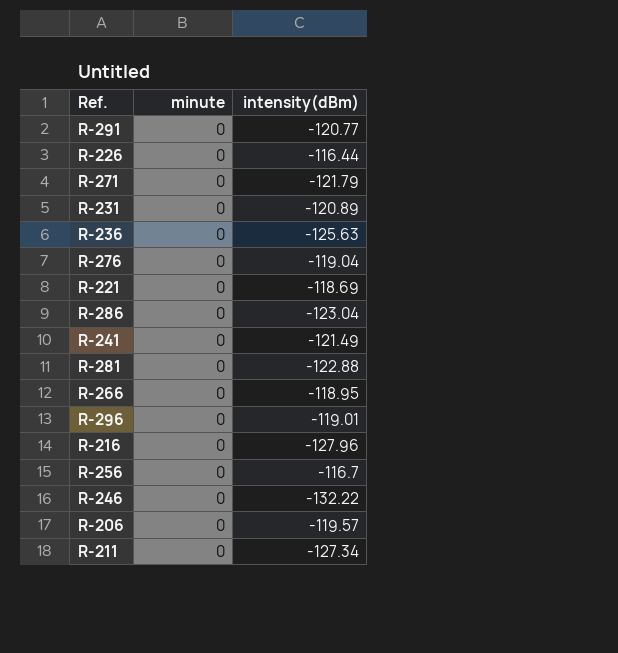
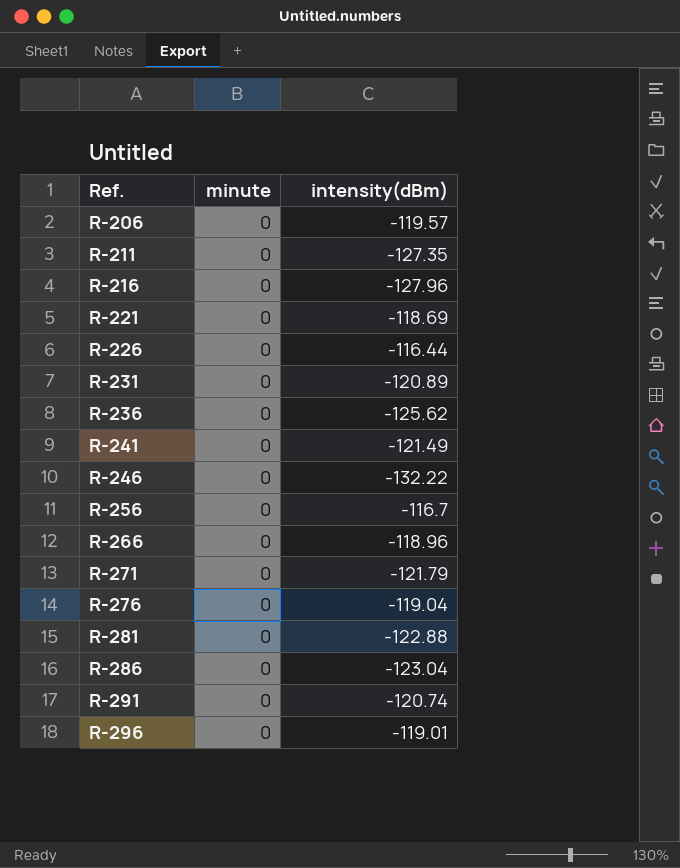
row order: none -> Ref. ascending
R-211 | intensity(dBm): -127.34 -> -127.35
R-236 | intensity(dBm): -125.63 -> -125.62
R-266 | intensity(dBm): -118.95 -> -118.96
R-291 | intensity(dBm): -120.77 -> -120.74

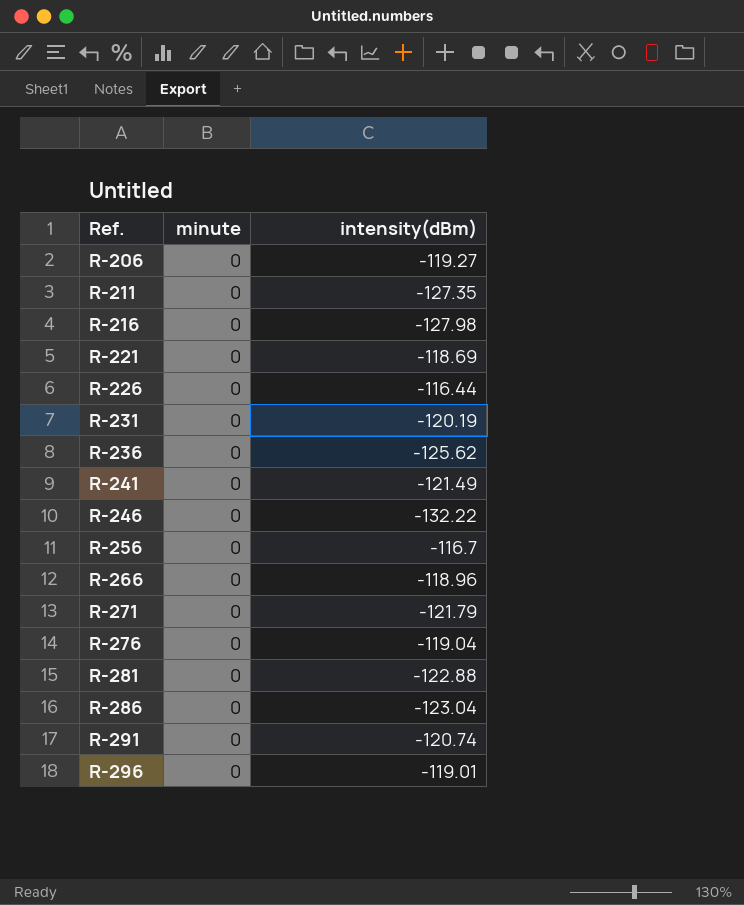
R-206 | intensity(dBm): -119.57 -> -119.27
R-216 | intensity(dBm): -127.96 -> -127.98
R-231 | intensity(dBm): -120.89 -> -120.19

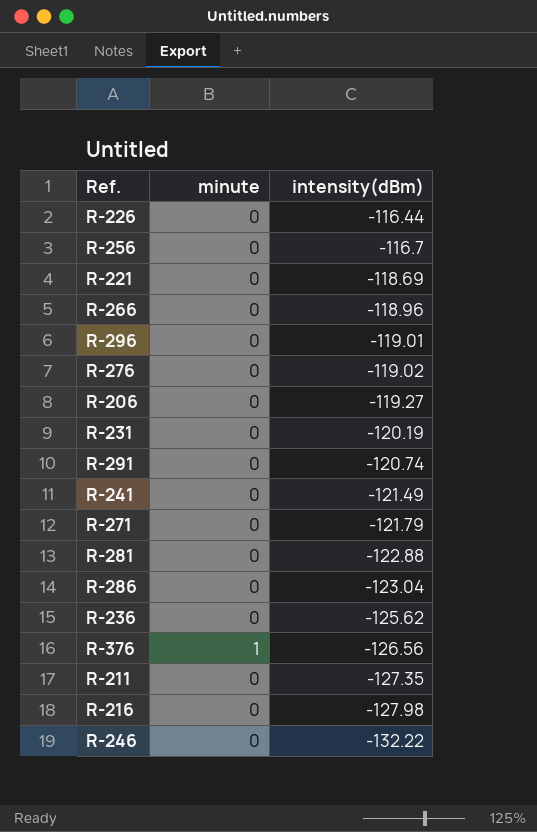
row order: Ref. ascending -> intensity(dBm) descending
R-276 | intensity(dBm): -119.04 -> -119.02
row R-376: none -> 1 | -126.56

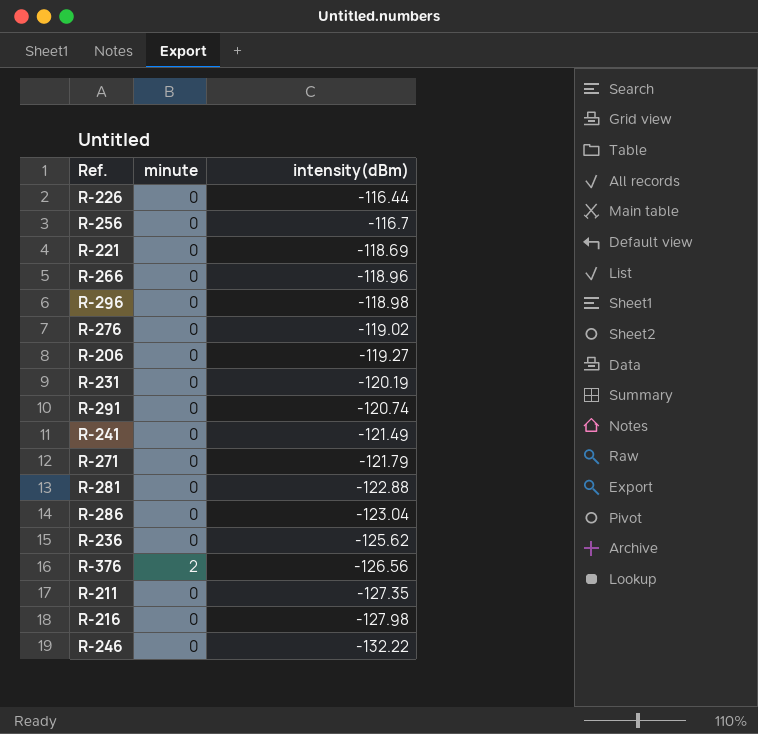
R-296 | intensity(dBm): -119.01 -> -118.98
R-376 | minute: 1 -> 2

